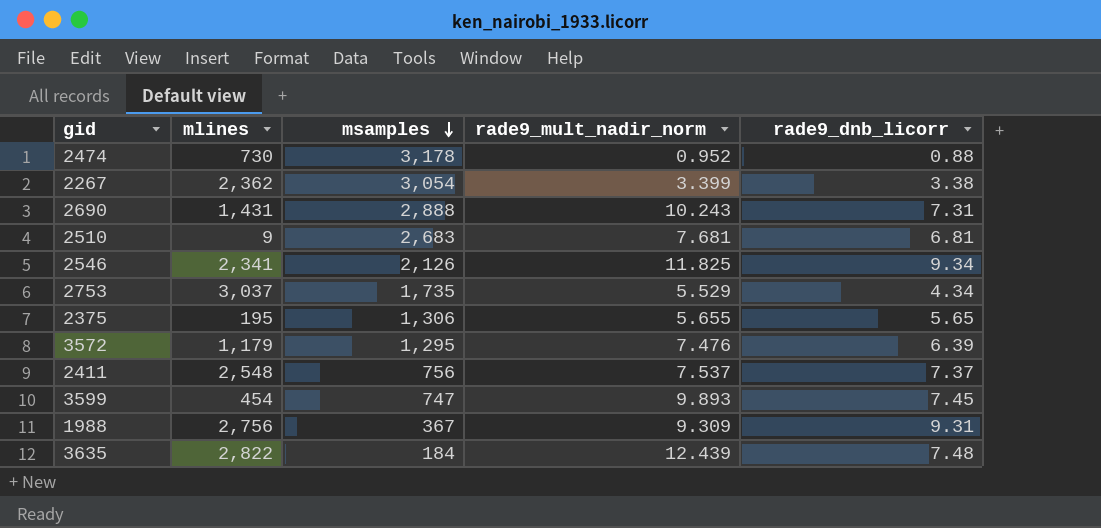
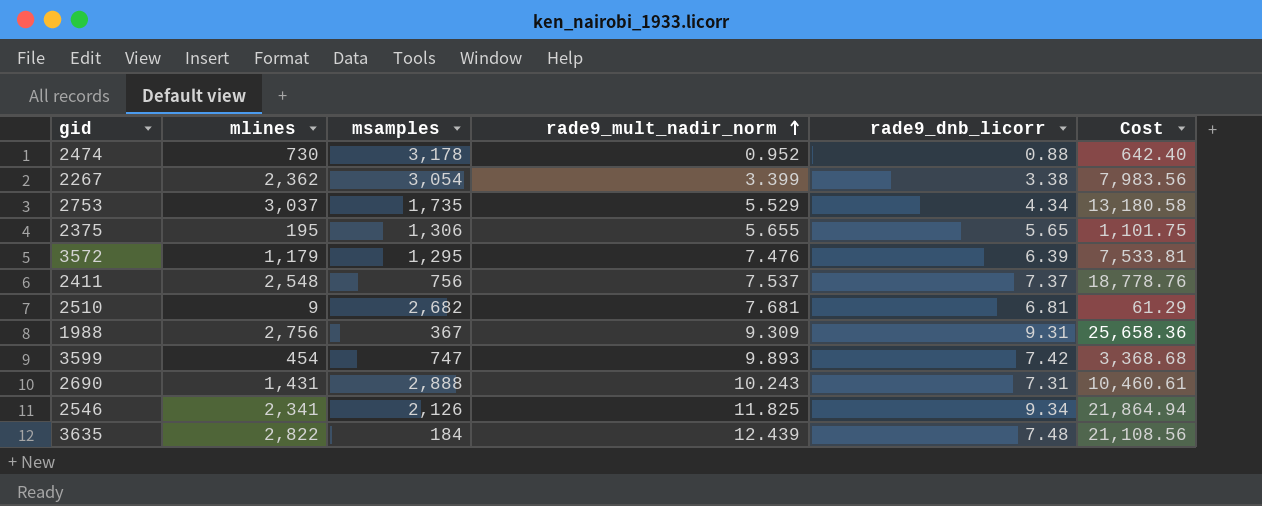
row order: msamples descending -> rade9_mult_nadir_norm ascending
column Cost | formula: none -> [mlines] * [rade9_dnb_licorr]
2510 | msamples: 2,683 -> 2,682
3599 | rade9_dnb_licorr: 7.45 -> 7.42

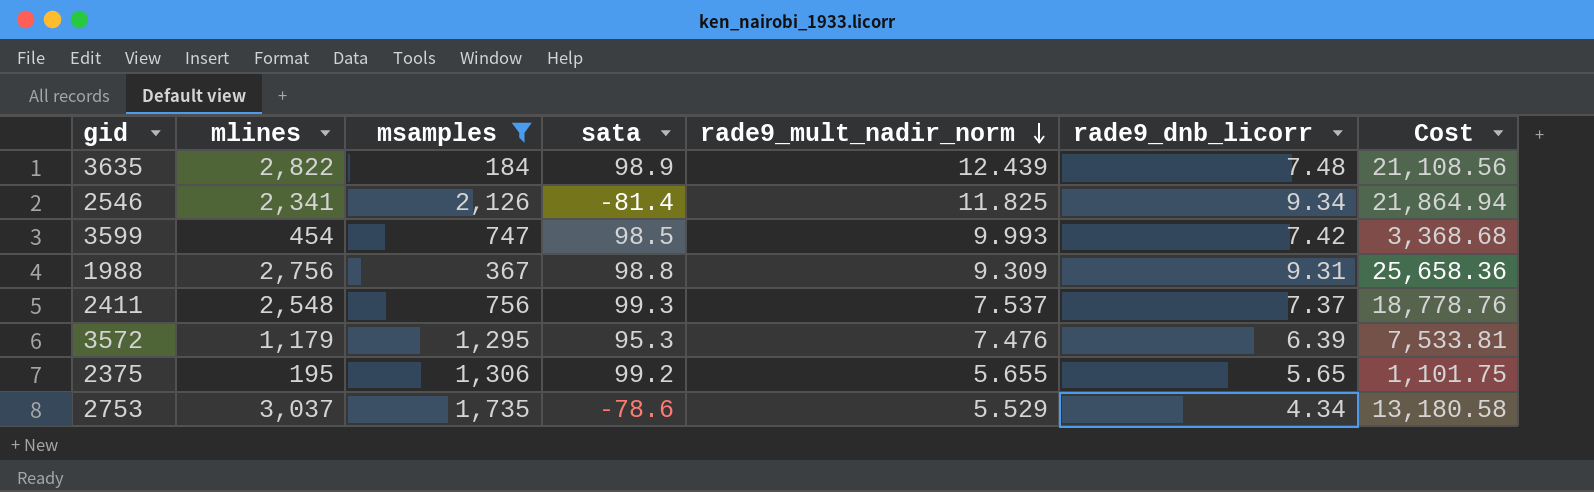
filter: none -> msamples <= 2,126
row order: rade9_mult_nadir_norm ascending -> rade9_mult_nadir_norm descending
column sata | position: none -> 4
3599 | rade9_mult_nadir_norm: 9.893 -> 9.993

